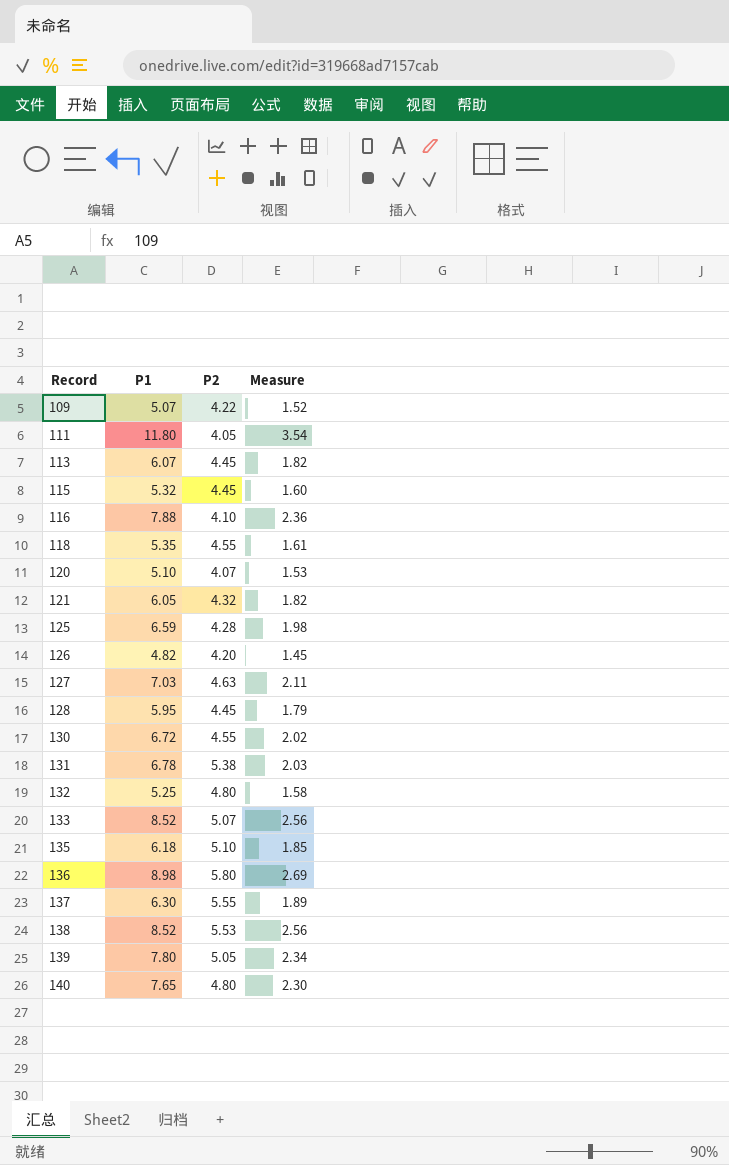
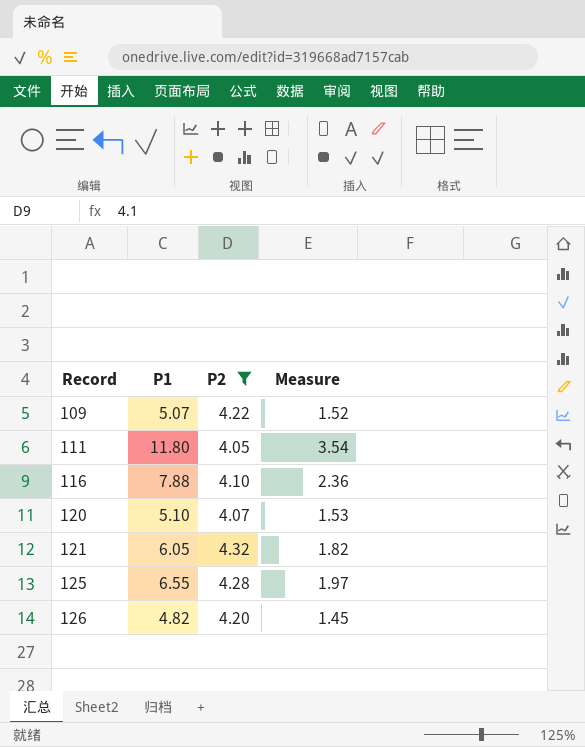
filter: none -> P2 <= 4.32
125 | P1: 6.59 -> 6.55
125 | Measure: 1.98 -> 1.97

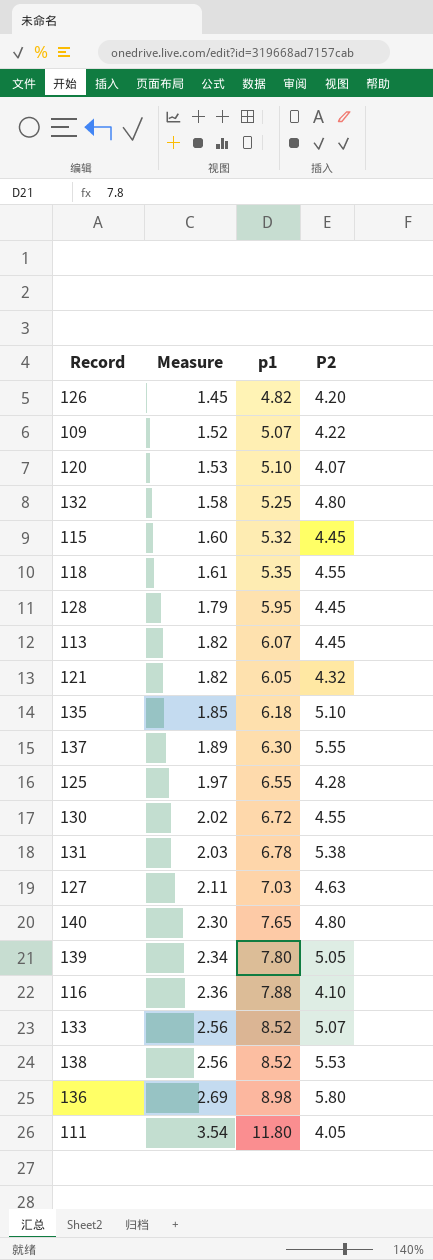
filter: P2 <= 4.32 -> none
row order: Record ascending -> Measure ascending
column Measure | position: 4 -> 2
column name: P1 -> p1

